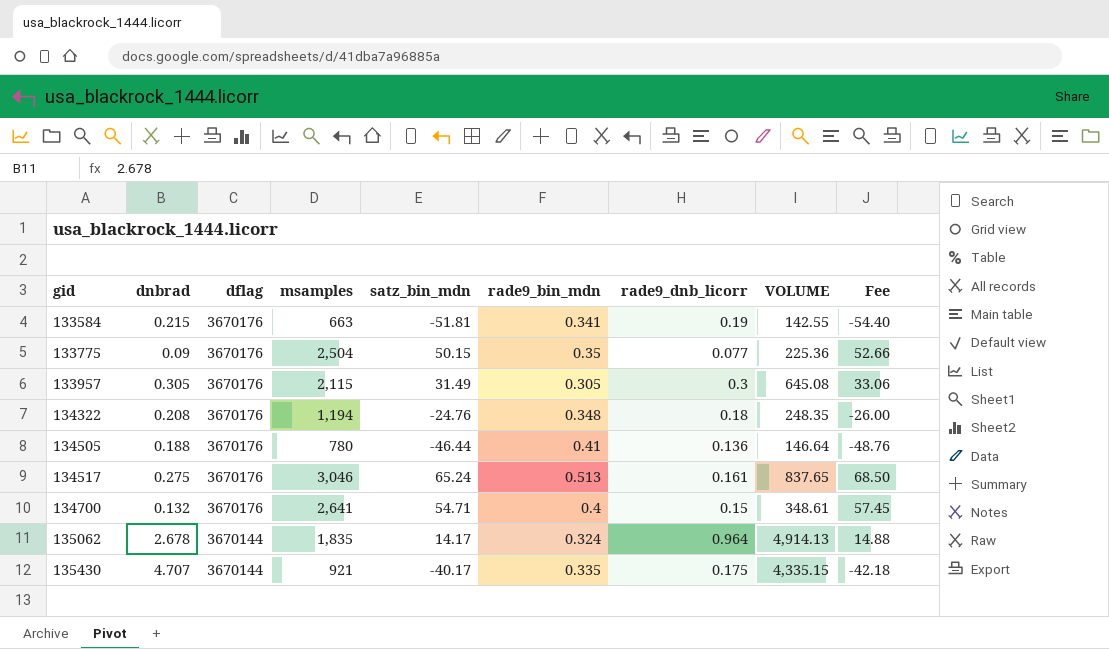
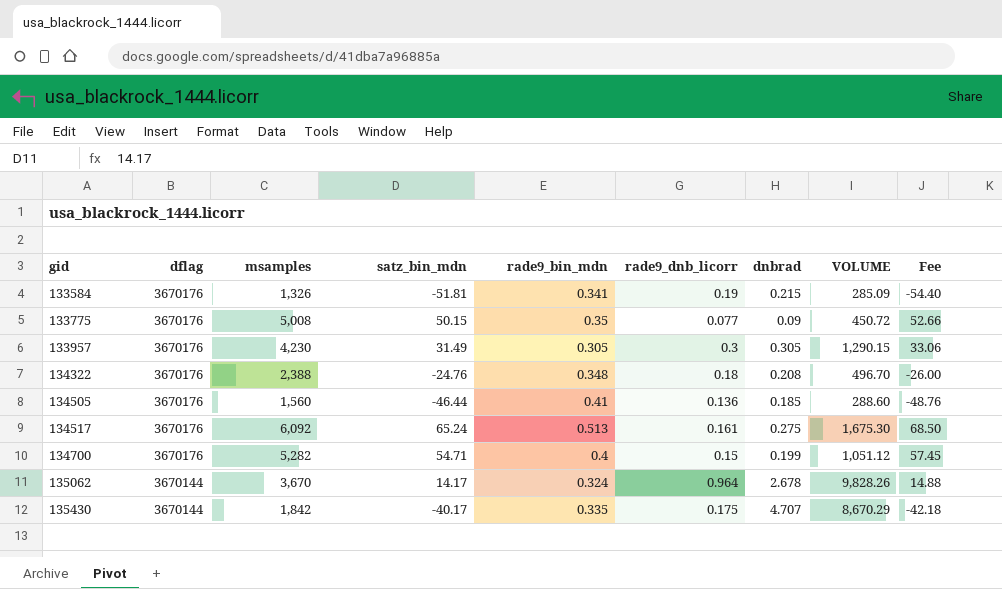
column dnbrad | position: 2 -> 7
133584 | msamples: 663 -> 1,326
133584 | VOLUME: 142.55 -> 285.09
133775 | msamples: 2,504 -> 5,008
133775 | VOLUME: 225.36 -> 450.72
133957 | msamples: 2,115 -> 4,230
133957 | VOLUME: 645.08 -> 1,290.15
134322 | msamples: 1,194 -> 2,388
134322 | VOLUME: 248.35 -> 496.70
134505 | msamples: 780 -> 1,560
134505 | dnbrad: 0.188 -> 0.185
134505 | VOLUME: 146.64 -> 288.60
134517 | msamples: 3,046 -> 6,092
134517 | VOLUME: 837.65 -> 1,675.30
134700 | msamples: 2,641 -> 5,282
134700 | dnbrad: 0.132 -> 0.199
134700 | VOLUME: 348.61 -> 1,051.12
135062 | msamples: 1,835 -> 3,670
135062 | VOLUME: 4,914.13 -> 9,828.26
135430 | msamples: 921 -> 1,842
135430 | VOLUME: 4,335.15 -> 8,670.29

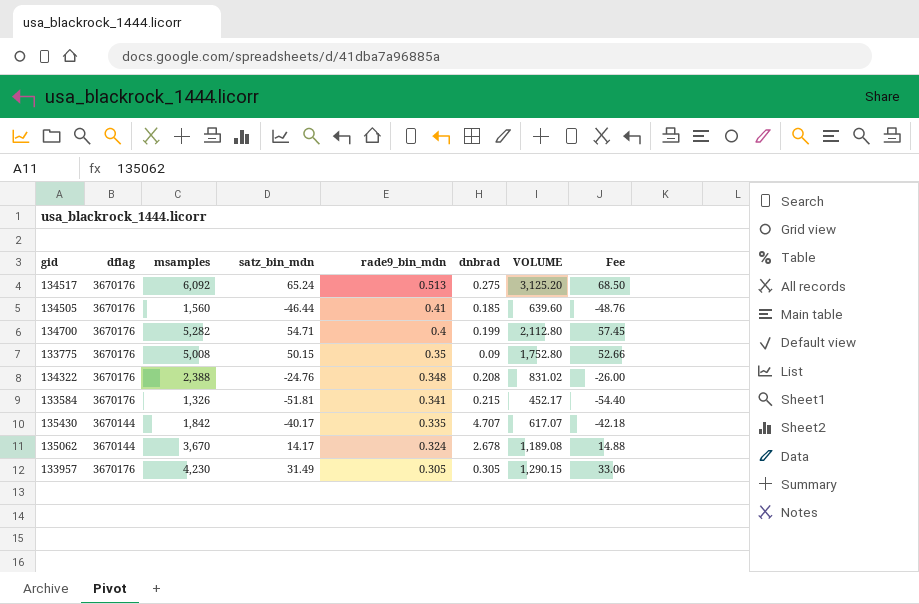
row order: gid ascending -> rade9_bin_mdn descending
column rade9_dnb_licorr | position: 6 -> none
column VOLUME | formula: [msamples] * [dnbrad] -> [msamples] * [rade9_bin_mdn]

